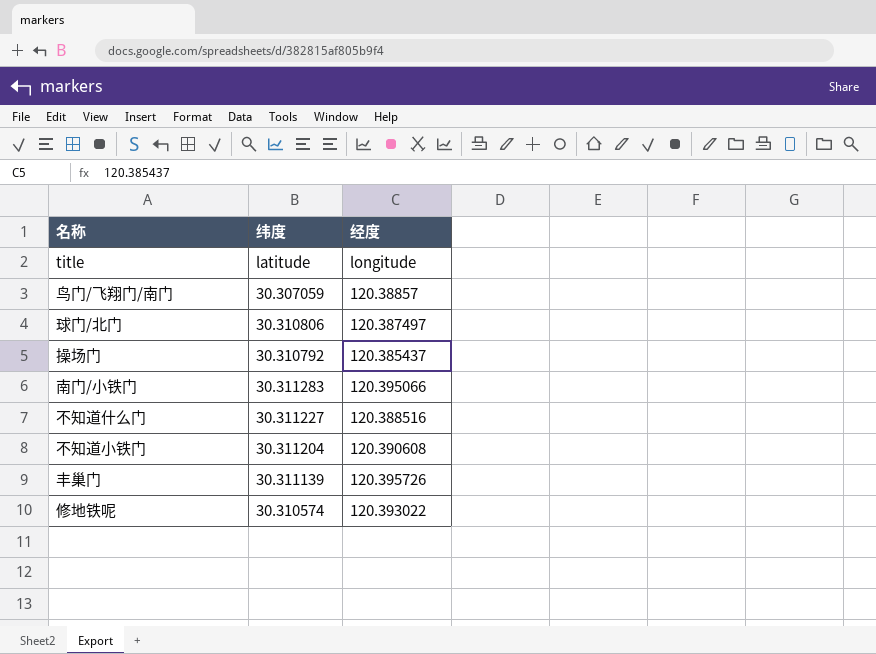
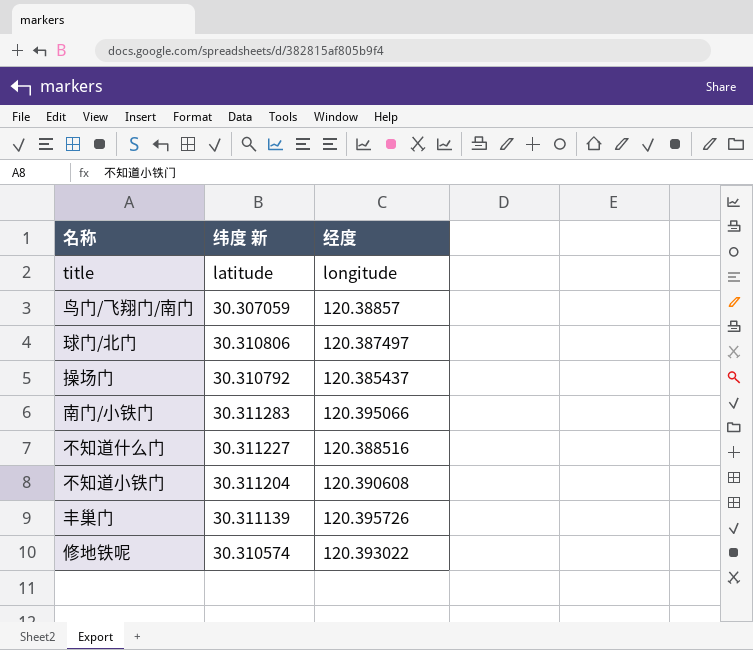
column name: 纬度 -> 纬度 新

